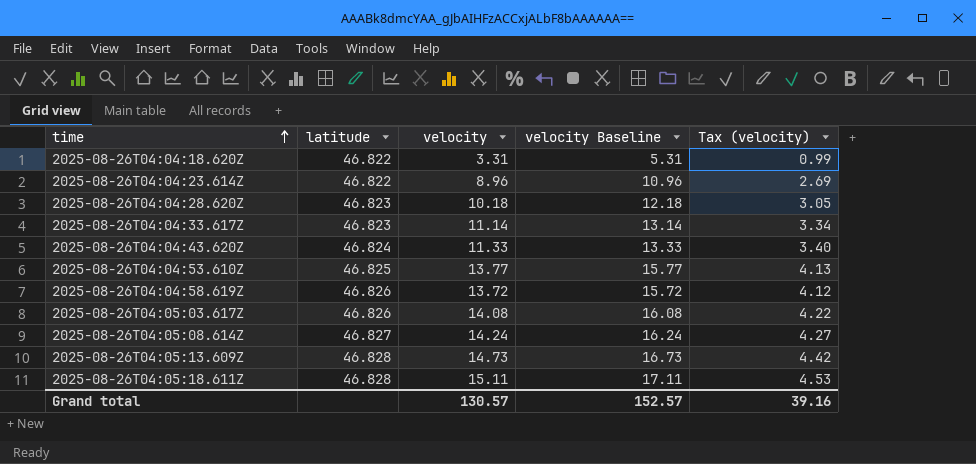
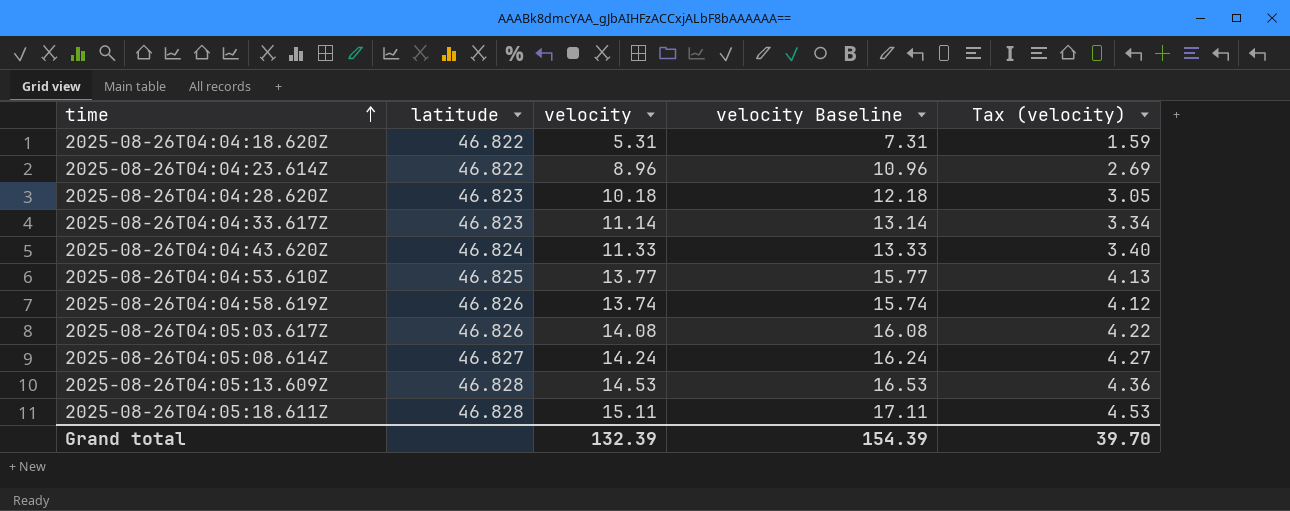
2025-08-26T04:04:18.620Z | velocity: 3.31 -> 5.31
2025-08-26T04:04:18.620Z | velocity Baseline: 5.31 -> 7.31
2025-08-26T04:04:18.620Z | Tax (velocity): 0.99 -> 1.59
2025-08-26T04:04:58.619Z | velocity: 13.72 -> 13.74
2025-08-26T04:04:58.619Z | velocity Baseline: 15.72 -> 15.74
2025-08-26T04:05:13.609Z | velocity: 14.73 -> 14.53
2025-08-26T04:05:13.609Z | velocity Baseline: 16.73 -> 16.53
2025-08-26T04:05:13.609Z | Tax (velocity): 4.42 -> 4.36
Grand total | velocity: 130.57 -> 132.39
Grand total | velocity Baseline: 152.57 -> 154.39
Grand total | Tax (velocity): 39.16 -> 39.70

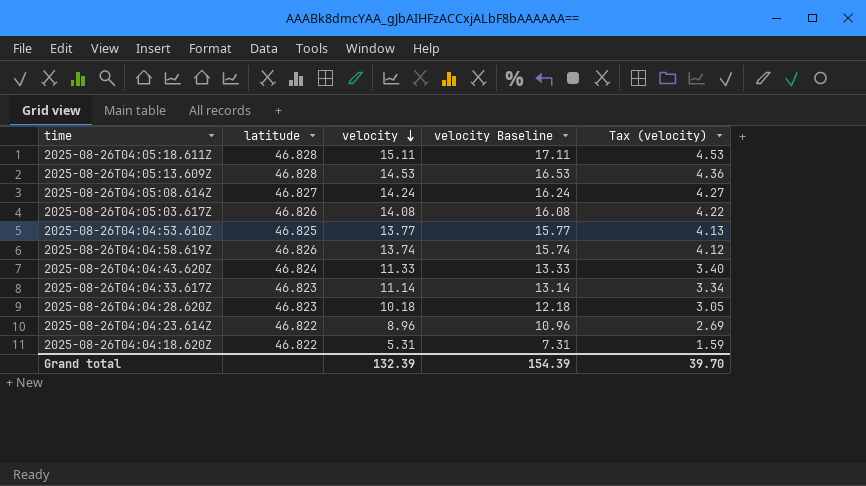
row order: time ascending -> velocity descending

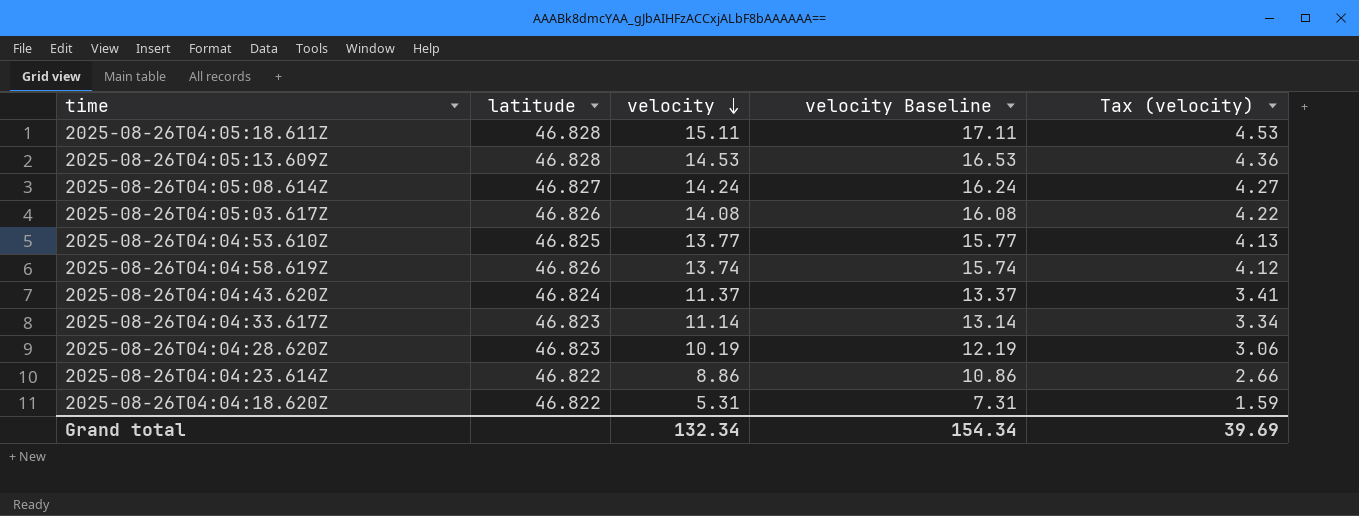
2025-08-26T04:04:43.620Z | velocity: 11.33 -> 11.37
2025-08-26T04:04:43.620Z | velocity Baseline: 13.33 -> 13.37
2025-08-26T04:04:43.620Z | Tax (velocity): 3.40 -> 3.41
2025-08-26T04:04:28.620Z | velocity: 10.18 -> 10.19
2025-08-26T04:04:28.620Z | velocity Baseline: 12.18 -> 12.19
2025-08-26T04:04:28.620Z | Tax (velocity): 3.05 -> 3.06
2025-08-26T04:04:23.614Z | velocity: 8.96 -> 8.86
2025-08-26T04:04:23.614Z | velocity Baseline: 10.96 -> 10.86
2025-08-26T04:04:23.614Z | Tax (velocity): 2.69 -> 2.66
Grand total | velocity: 132.39 -> 132.34
Grand total | velocity Baseline: 154.39 -> 154.34
Grand total | Tax (velocity): 39.70 -> 39.69

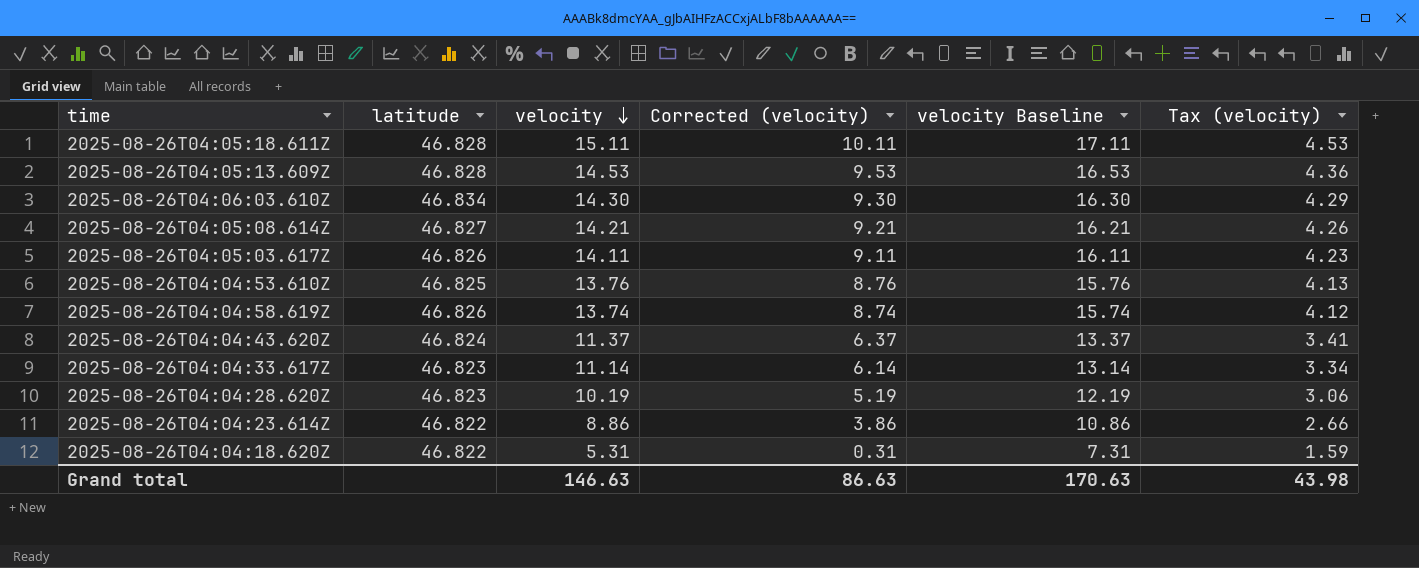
column Corrected (velocity) | formula: none -> [velocity] - 5
row 2025-08-26T04:06:03.610Z: none -> 46.834 | 14.30 | 9.30 | 16.30 | 4.29
2025-08-26T04:05:08.614Z | velocity: 14.24 -> 14.21
2025-08-26T04:05:08.614Z | velocity Baseline: 16.24 -> 16.21
2025-08-26T04:05:08.614Z | Tax (velocity): 4.27 -> 4.26
2025-08-26T04:05:03.617Z | velocity: 14.08 -> 14.11
2025-08-26T04:05:03.617Z | velocity Baseline: 16.08 -> 16.11
2025-08-26T04:05:03.617Z | Tax (velocity): 4.22 -> 4.23
2025-08-26T04:04:53.610Z | velocity: 13.77 -> 13.76
2025-08-26T04:04:53.610Z | velocity Baseline: 15.77 -> 15.76
Grand total | velocity: 132.34 -> 146.63
Grand total | velocity Baseline: 154.34 -> 170.63
Grand total | Tax (velocity): 39.69 -> 43.98

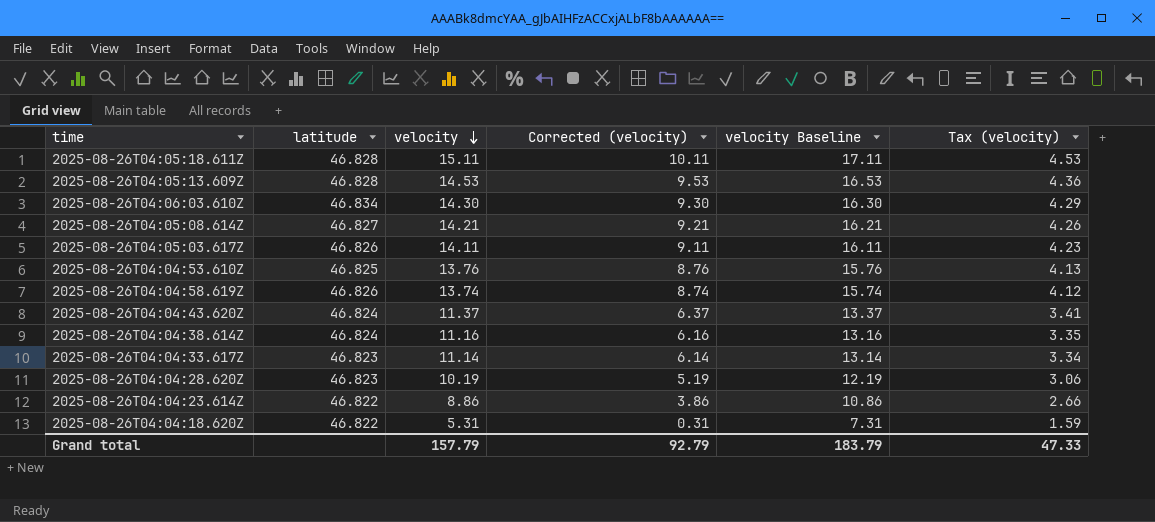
row 2025-08-26T04:04:38.614Z: none -> 46.824 | 11.16 | 6.16 | 13.16 | 3.35
Grand total | velocity: 146.63 -> 157.79
Grand total | Corrected (velocity): 86.63 -> 92.79
Grand total | velocity Baseline: 170.63 -> 183.79
Grand total | Tax (velocity): 43.98 -> 47.33

